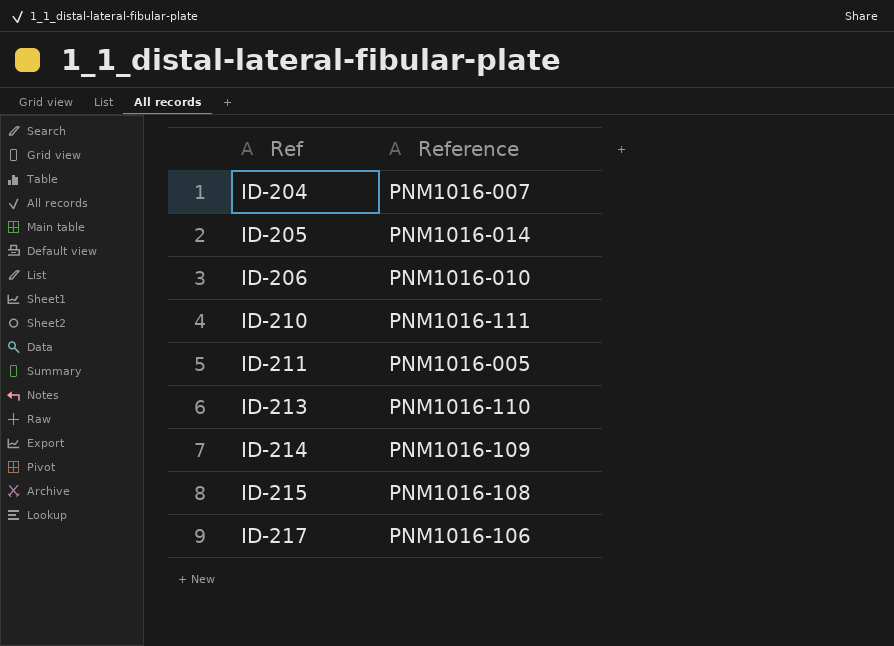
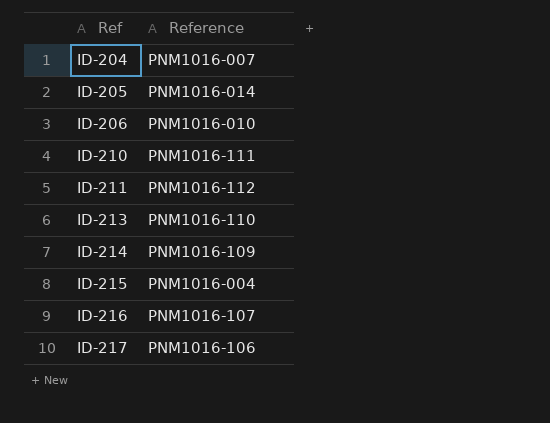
ID-211 | Reference: PNM1016-005 -> PNM1016-112
ID-215 | Reference: PNM1016-108 -> PNM1016-004
row ID-216: none -> PNM1016-107

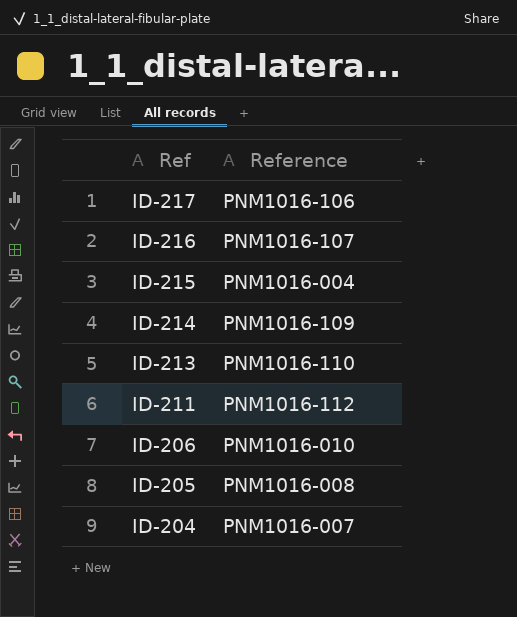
row order: Ref ascending -> Ref descending
row ID-210: PNM1016-111 -> none
ID-205 | Reference: PNM1016-014 -> PNM1016-008

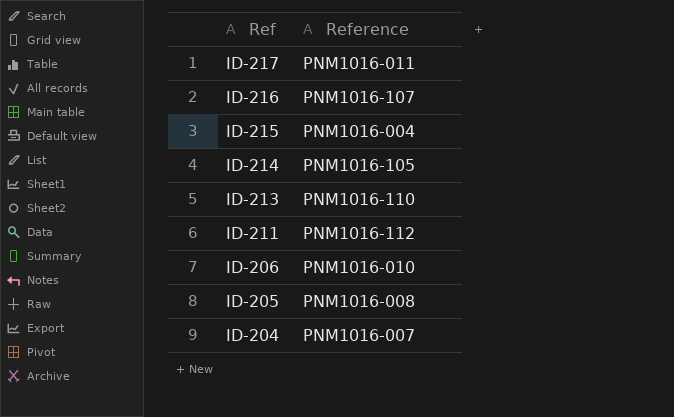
ID-217 | Reference: PNM1016-106 -> PNM1016-011
ID-214 | Reference: PNM1016-109 -> PNM1016-105

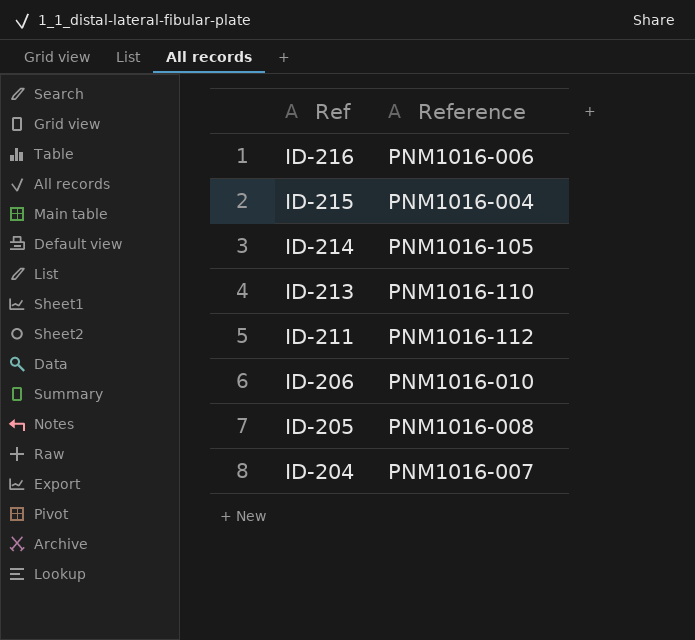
row ID-217: PNM1016-011 -> none
ID-216 | Reference: PNM1016-107 -> PNM1016-006

